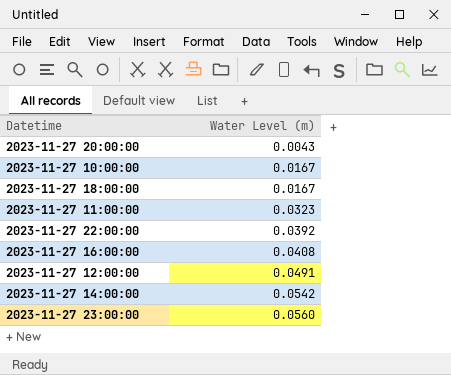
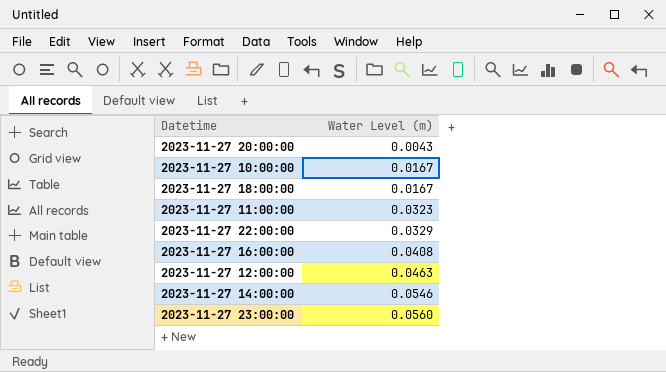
2023-11-27 22:00:00 | Water Level (m): 0.0392 -> 0.0329
2023-11-27 12:00:00 | Water Level (m): 0.0491 -> 0.0463
2023-11-27 14:00:00 | Water Level (m): 0.0542 -> 0.0546

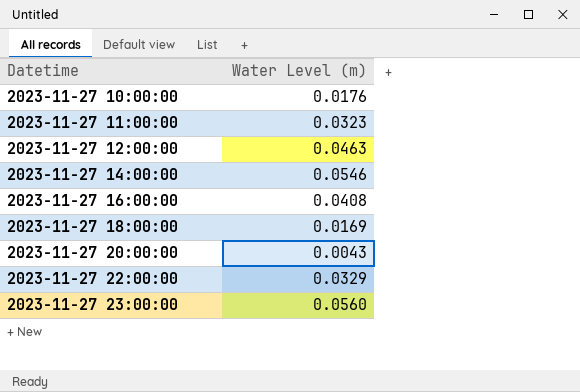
row order: Water Level (m) ascending -> Datetime ascending
2023-11-27 10:00:00 | Water Level (m): 0.0167 -> 0.0176
2023-11-27 18:00:00 | Water Level (m): 0.0167 -> 0.0169

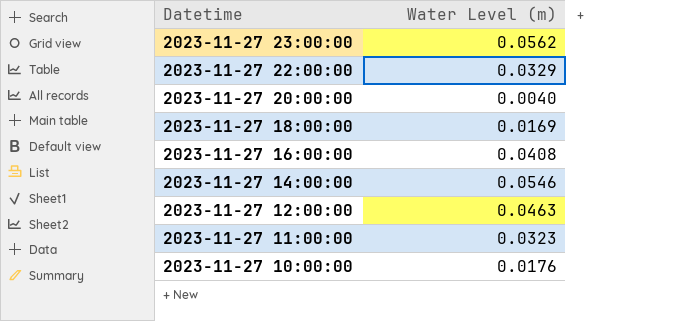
row order: Datetime ascending -> Datetime descending
2023-11-27 23:00:00 | Water Level (m): 0.0560 -> 0.0562
2023-11-27 20:00:00 | Water Level (m): 0.0043 -> 0.0040

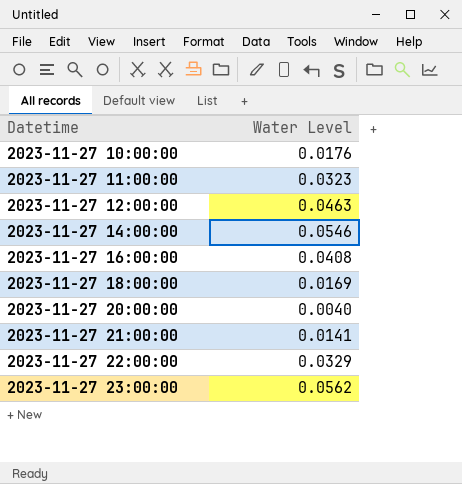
row order: Datetime descending -> Datetime ascending
column name: Water Level (m) -> Water Level
row 2023-11-27 21:00:00: none -> 0.0141

